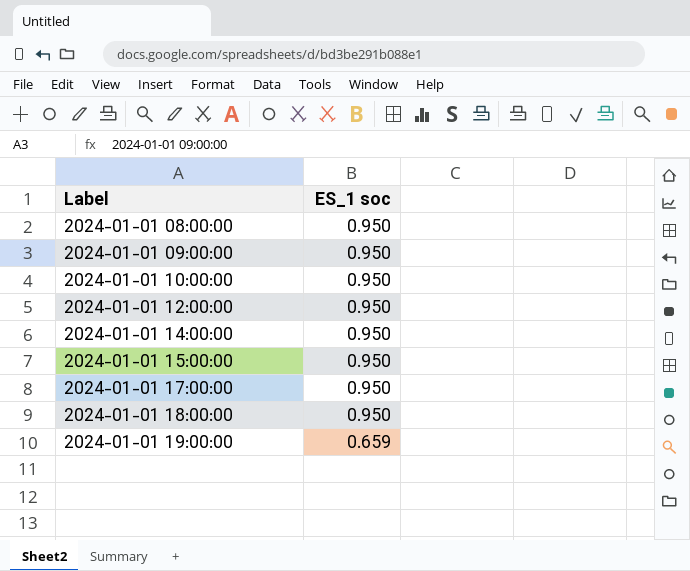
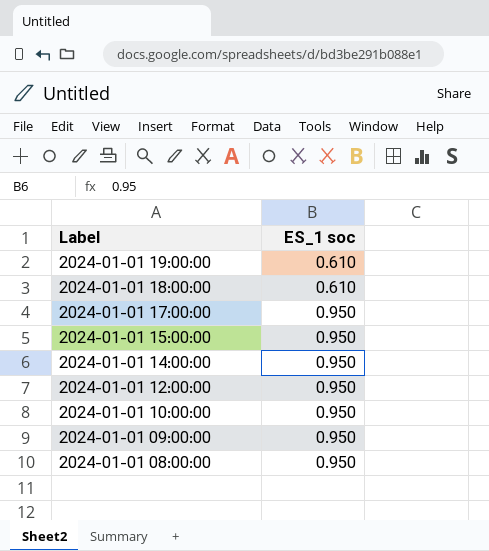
row order: Label ascending -> Label descending
2024-01-01 19:00:00 | ES_1 soc: 0.659 -> 0.610
2024-01-01 18:00:00 | ES_1 soc: 0.950 -> 0.610

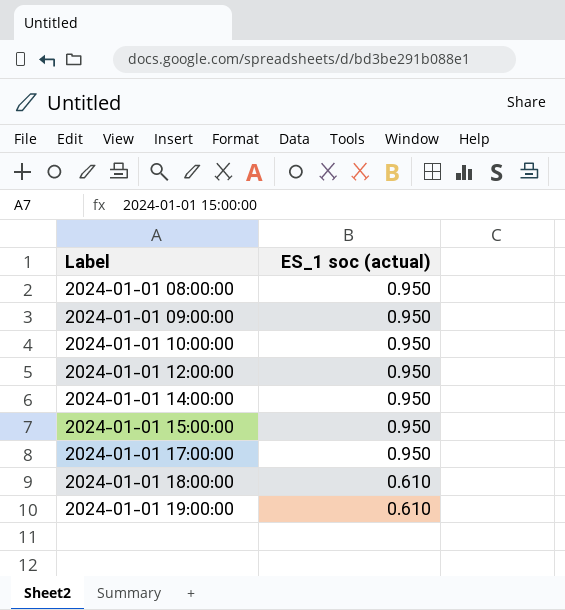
row order: Label descending -> Label ascending
column name: ES_1 soc -> ES_1 soc (actual)

